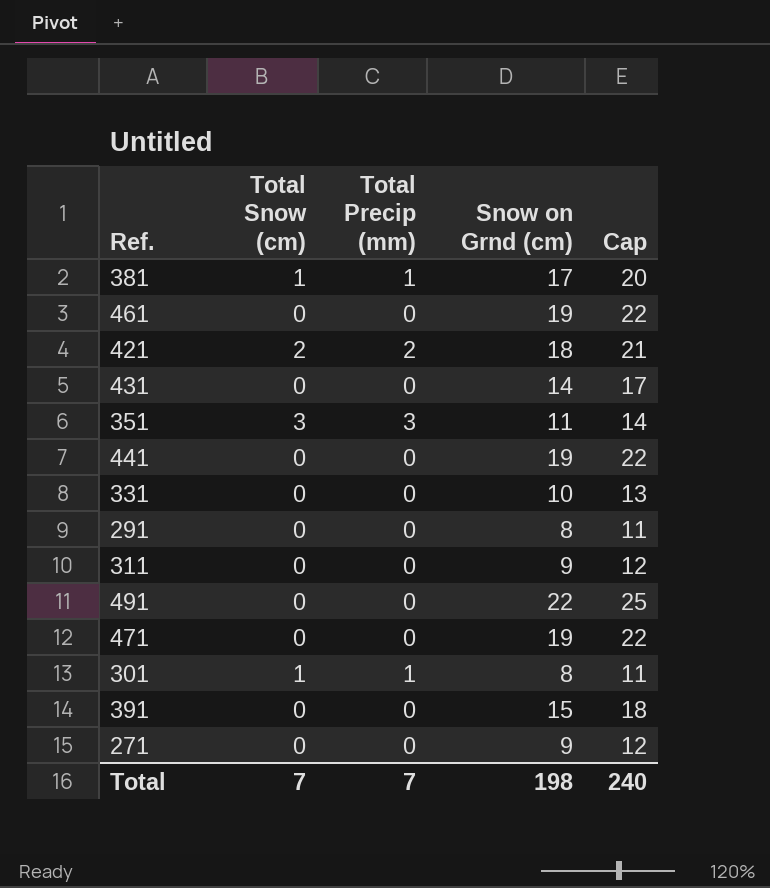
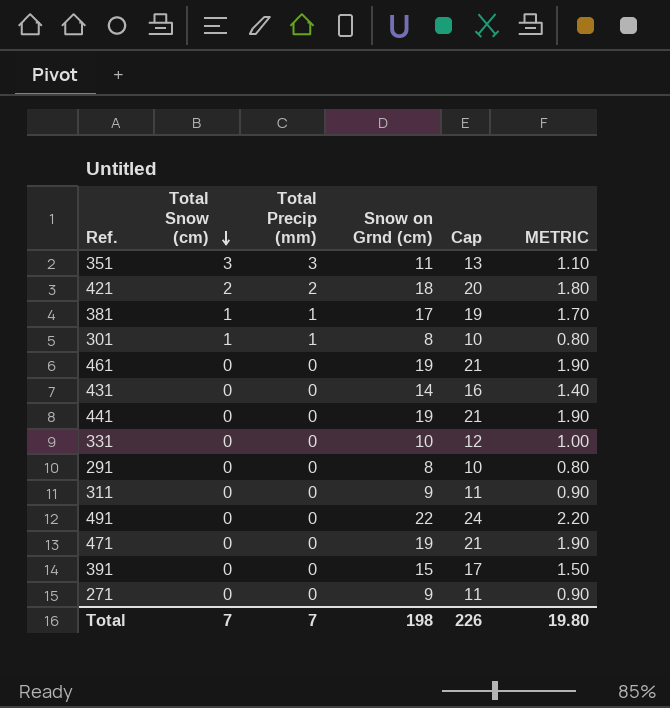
row order: none -> Total Snow (cm) descending
column Cap | formula: [Snow on Grnd (cm)] + 3 -> [Snow on Grnd (cm)] + 2
column METRIC | formula: none -> [Snow on Grnd (cm)] * 0.1
Total | Cap: 240 -> 226

